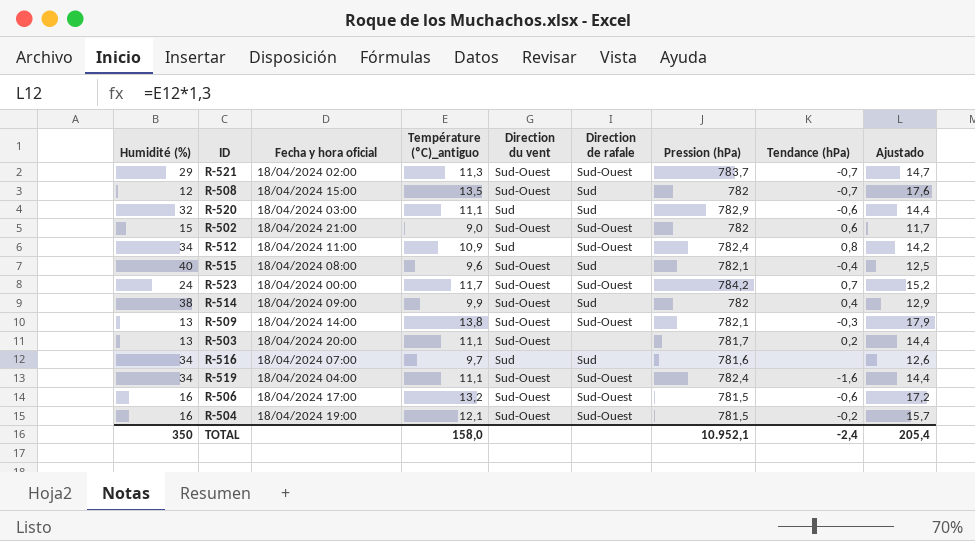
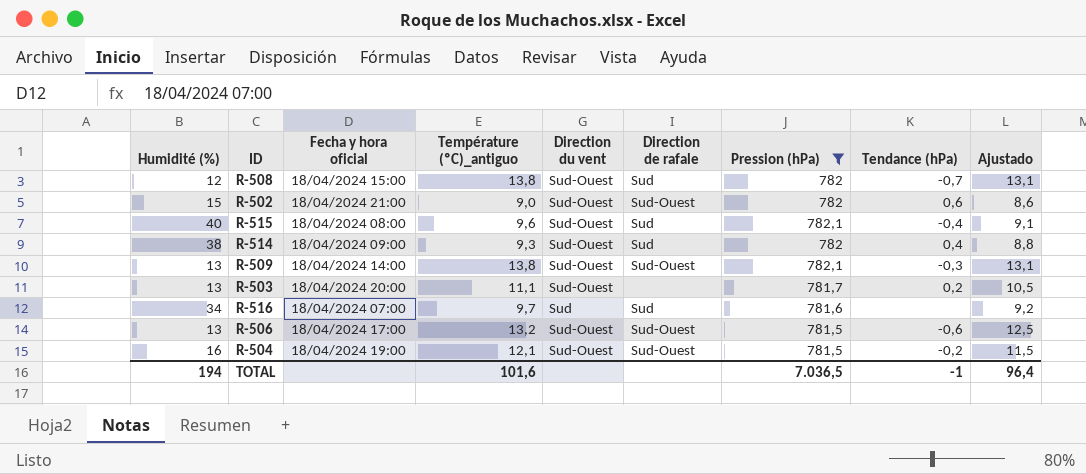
filter: none -> Pression (hPa) <= 782,1
column Ajustado | formula: [Température (ºC)_antiguo] * 1,3 -> [Température (ºC)_antiguo] * 0,95
R-508 | Température (ºC)_antiguo: 13,5 -> 13,8
R-514 | Température (ºC)_antiguo: 9,9 -> 9,3
R-506 | Humidité (%): 16 -> 13
TOTAL | Humidité (%): 350 -> 194
TOTAL | Température (ºC)_antiguo: 158,0 -> 101,6
TOTAL | Pression (hPa): 10.952,1 -> 7.036,5
TOTAL | Tendance (hPa): -2,4 -> -1
TOTAL | Ajustado: 205,4 -> 96,4

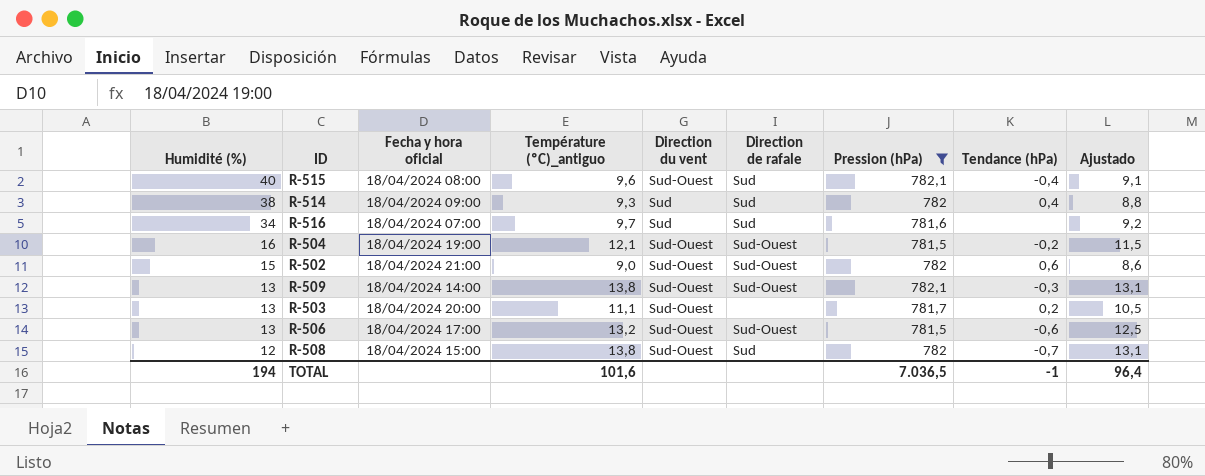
row order: none -> Humidité (%) descending
R-514 | Direction du vent: Sud-Ouest -> Sud

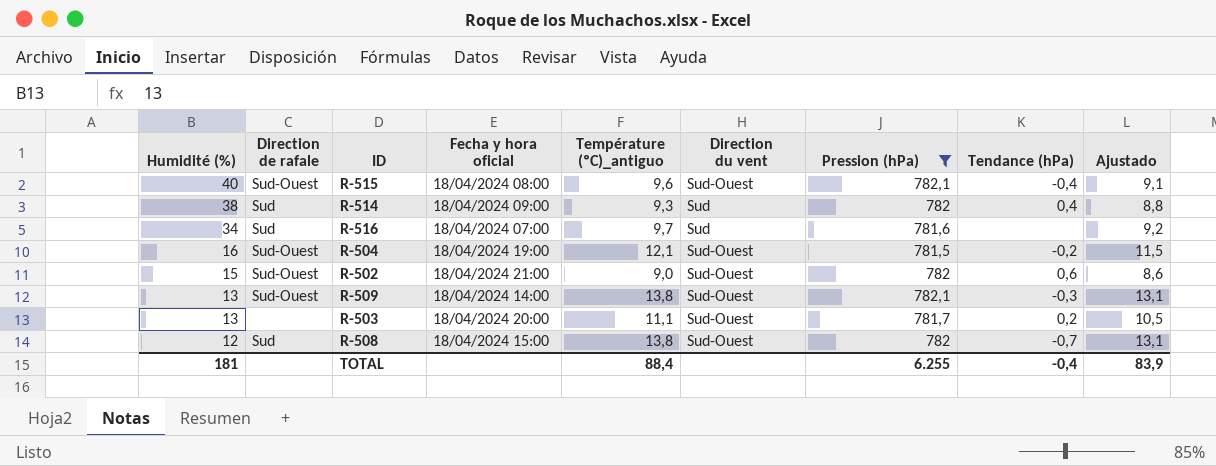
column Direction de rafale | position: 6 -> 2
row R-506: 13 | 18/04/2024 17:00 | 13,2 | Sud-Ouest | Sud-Ouest | 781,5 | -0,6 | 12,5 -> none
R-515 | Direction de rafale: Sud -> Sud-Ouest
TOTAL | Humidité (%): 194 -> 181
TOTAL | Température (ºC)_antiguo: 101,6 -> 88,4
TOTAL | Pression (hPa): 7.036,5 -> 6.255
TOTAL | Tendance (hPa): -1 -> -0,4
TOTAL | Ajustado: 96,4 -> 83,9

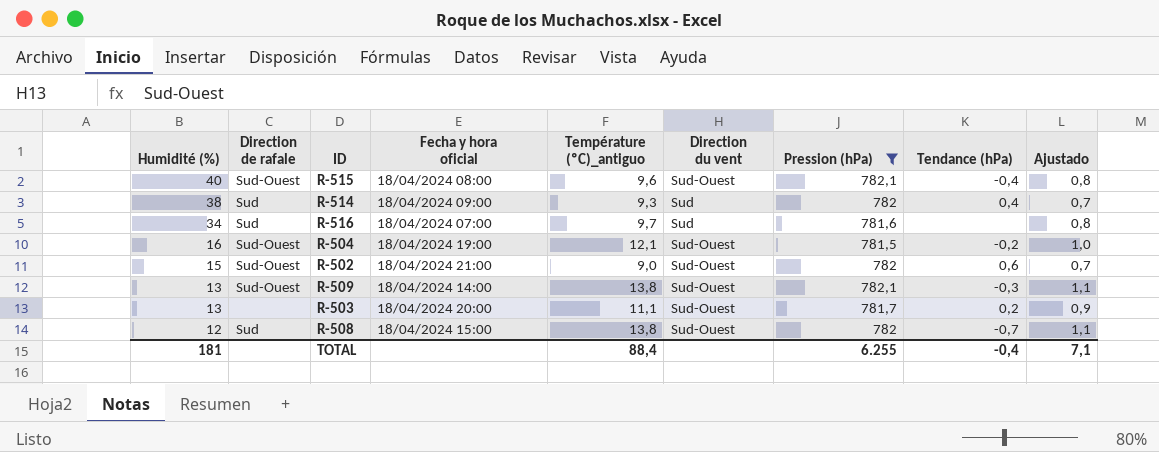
column Ajustado | formula: [Température (ºC)_antiguo] * 0,95 -> [Température (ºC)_antiguo] * 0,08
TOTAL | Ajustado: 83,9 -> 7,1

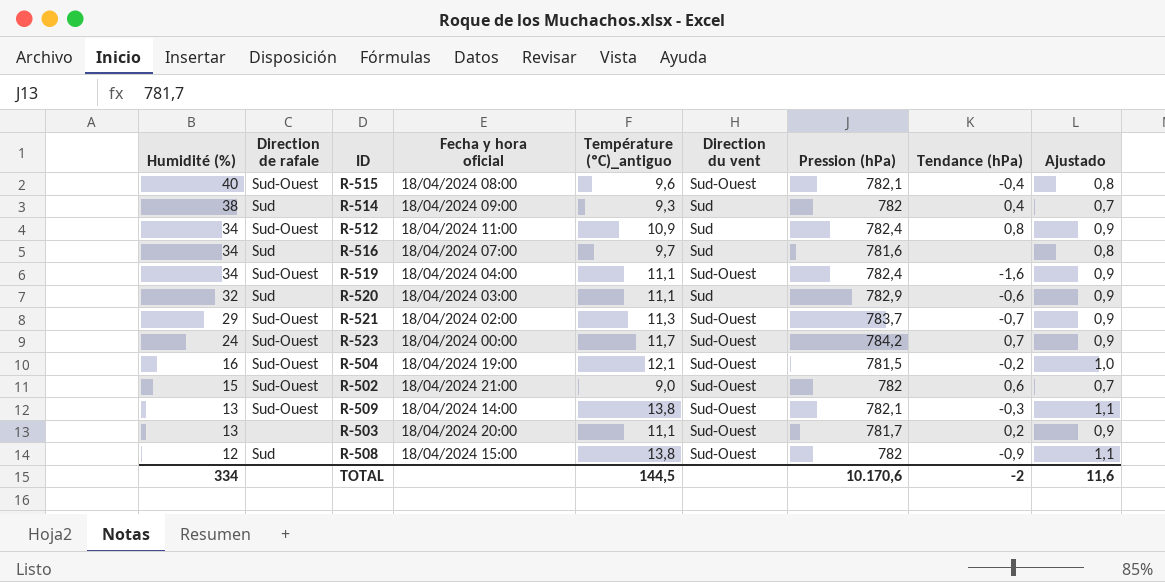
filter: Pression (hPa) <= 782,1 -> none
R-508 | Tendance (hPa): -0,7 -> -0,9
TOTAL | Humidité (%): 181 -> 334
TOTAL | Température (ºC)_antiguo: 88,4 -> 144,5
TOTAL | Pression (hPa): 6.255 -> 10.170,6
TOTAL | Tendance (hPa): -0,4 -> -2
TOTAL | Ajustado: 7,1 -> 11,6

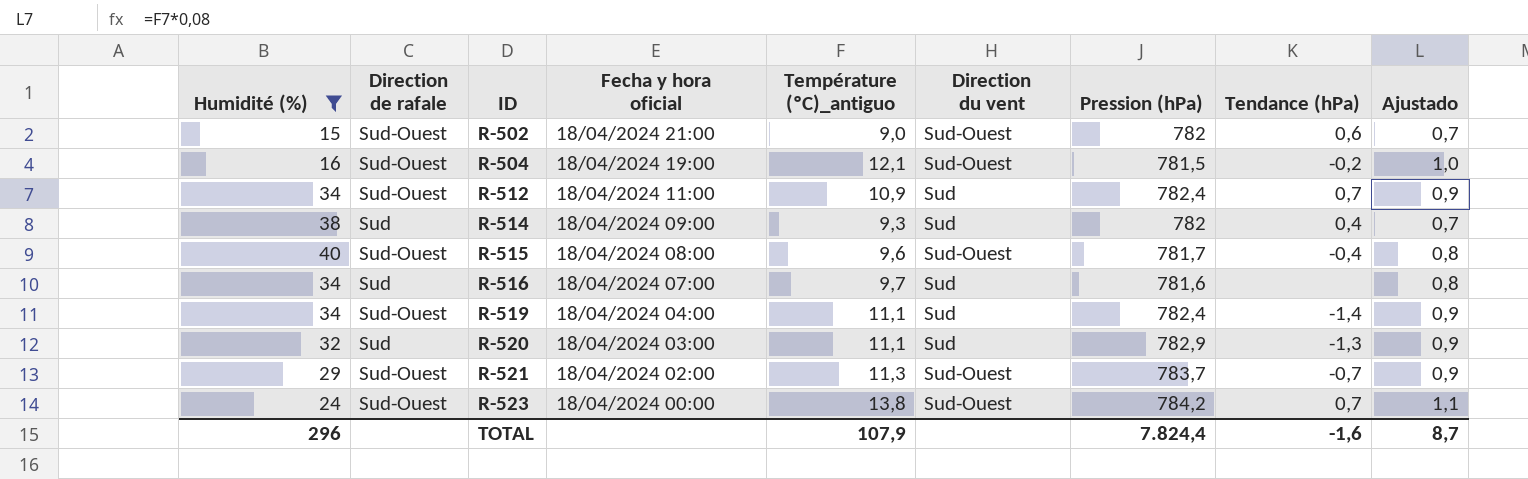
filter: none -> Humidité (%) >= 15
row order: Humidité (%) descending -> ID ascending
R-512 | Tendance (hPa): 0,8 -> 0,7
R-515 | Pression (hPa): 782,1 -> 781,7
R-519 | Direction du vent: Sud-Ouest -> Sud
R-519 | Tendance (hPa): -1,6 -> -1,4
R-520 | Tendance (hPa): -0,6 -> -1,3
R-523 | Température (ºC)_antiguo: 11,7 -> 13,8
R-523 | Ajustado: 0,9 -> 1,1
TOTAL | Humidité (%): 334 -> 296
TOTAL | Température (ºC)_antiguo: 144,5 -> 107,9
TOTAL | Pression (hPa): 10.170,6 -> 7.824,4
TOTAL | Tendance (hPa): -2 -> -1,6
TOTAL | Ajustado: 11,6 -> 8,7

